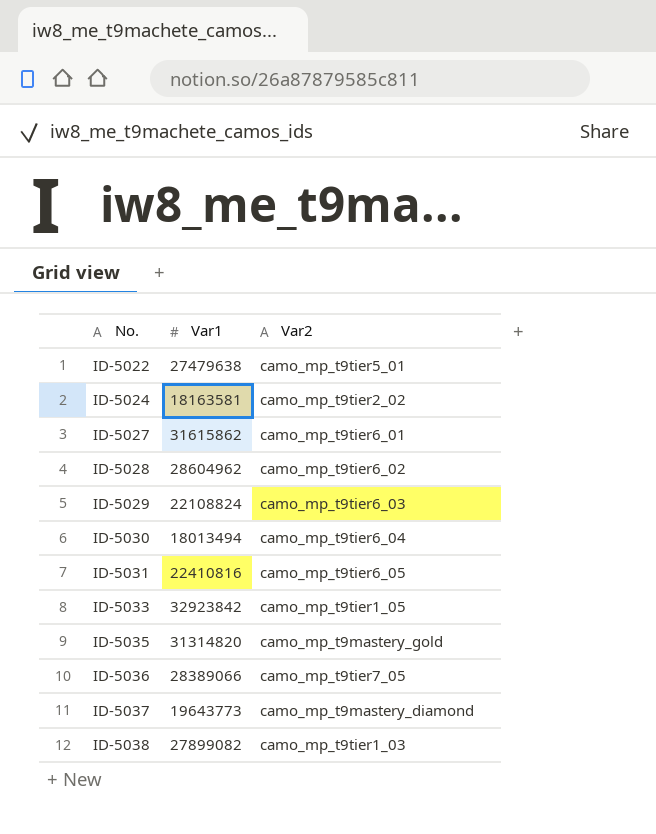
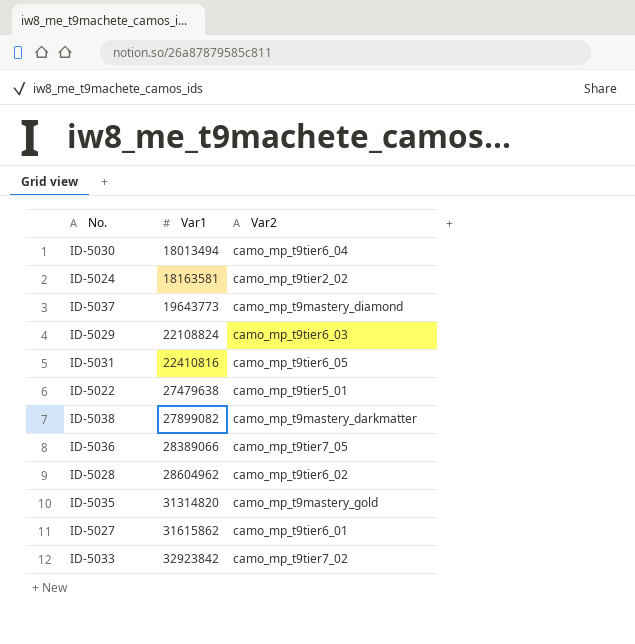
row order: No. ascending -> Var1 ascending
ID-5038 | Var2: camo_mp_t9tier1_03 -> camo_mp_t9mastery_darkmatter
ID-5033 | Var2: camo_mp_t9tier1_05 -> camo_mp_t9tier7_02

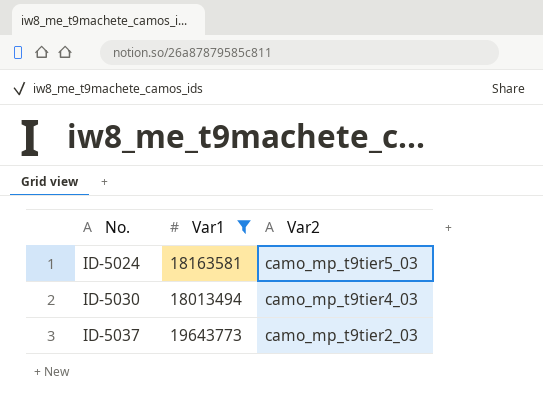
filter: none -> Var1 <= 19643773
row order: Var1 ascending -> No. ascending
ID-5024 | Var2: camo_mp_t9tier2_02 -> camo_mp_t9tier5_03
ID-5030 | Var2: camo_mp_t9tier6_04 -> camo_mp_t9tier4_03
ID-5037 | Var2: camo_mp_t9mastery_diamond -> camo_mp_t9tier2_03

